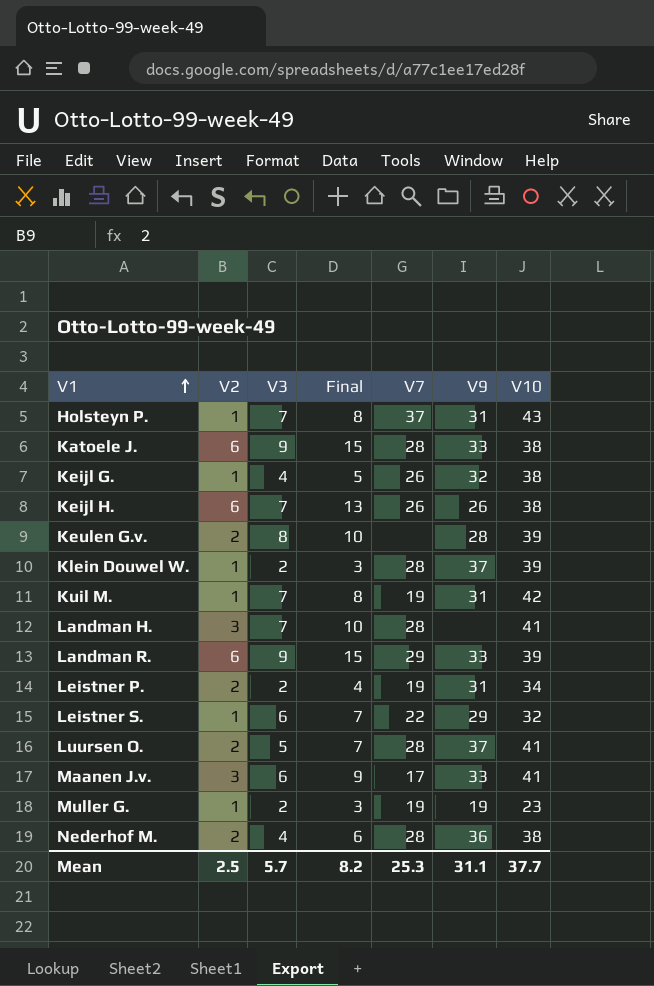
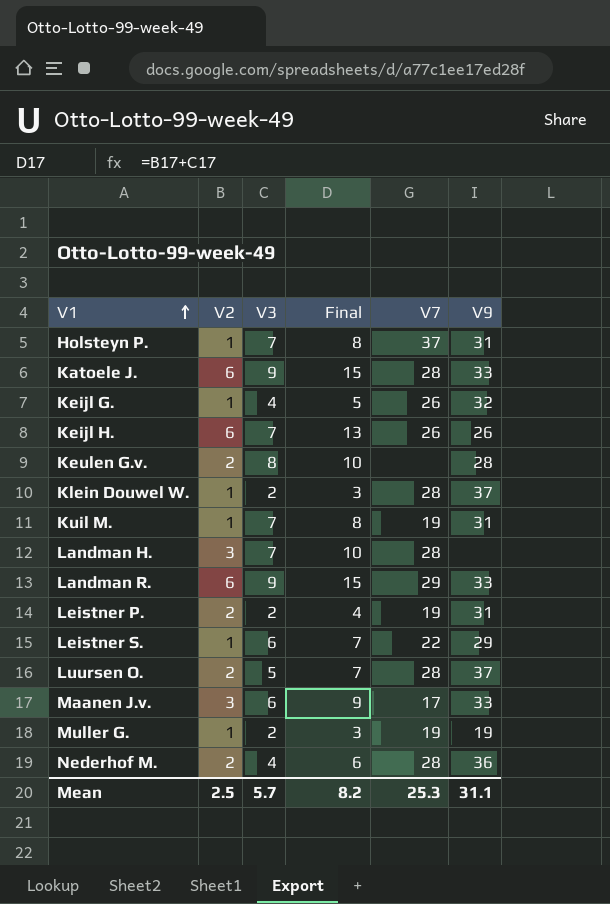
column V10 | position: 7 -> none

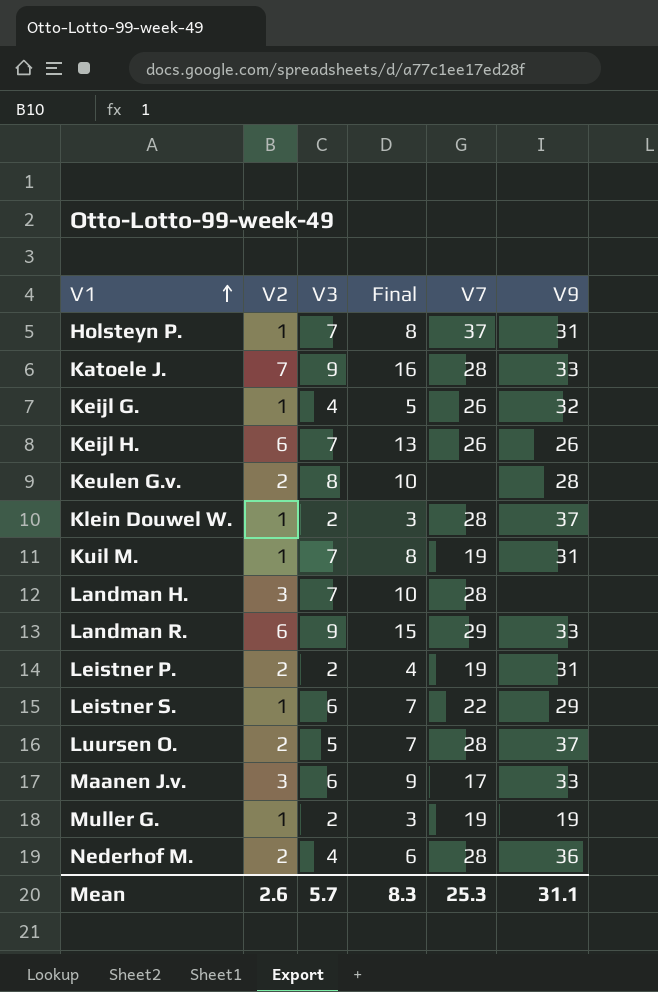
Katoele J. | V2: 6 -> 7
Katoele J. | Final: 15 -> 16
Mean | V2: 2.5 -> 2.6
Mean | Final: 8.2 -> 8.3

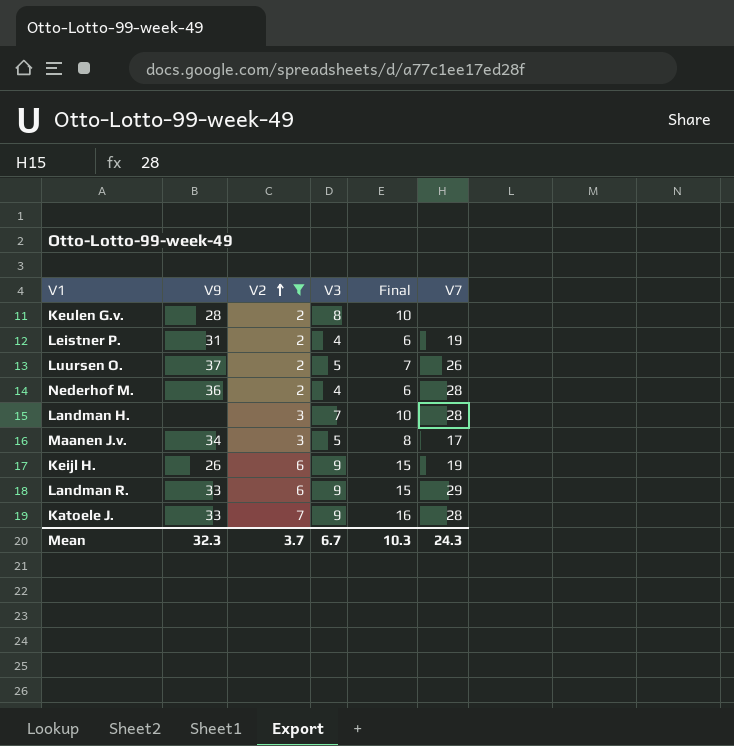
filter: none -> V2 != 1
row order: V1 ascending -> V2 ascending
column V9 | position: 6 -> 2
Leistner P. | V3: 2 -> 4
Leistner P. | Final: 4 -> 6
Luursen O. | V7: 28 -> 26
Maanen J.v. | V9: 33 -> 34
Maanen J.v. | V3: 6 -> 5
Maanen J.v. | Final: 9 -> 8
Keijl H. | V3: 7 -> 9
Keijl H. | Final: 13 -> 15
Keijl H. | V7: 26 -> 19
Mean | V9: 31.1 -> 32.3
Mean | V2: 2.6 -> 3.7
Mean | V3: 5.7 -> 6.7
Mean | Final: 8.3 -> 10.3
Mean | V7: 25.3 -> 24.3

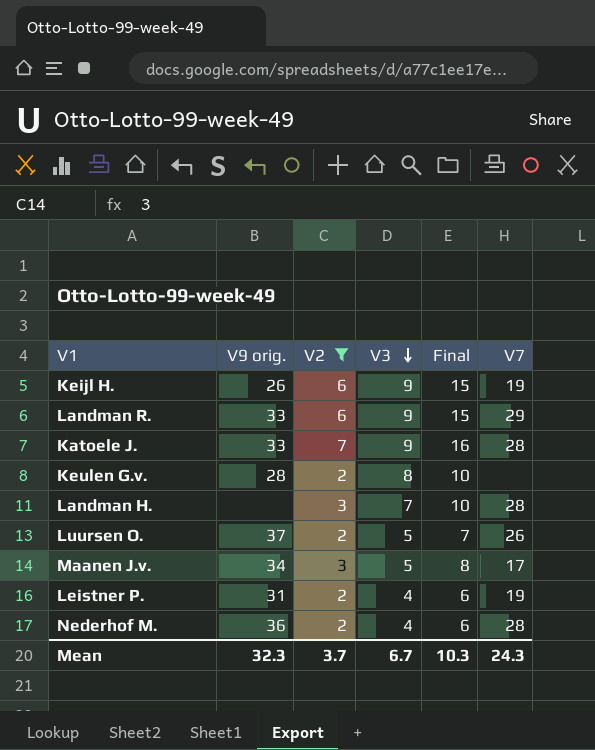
row order: V2 ascending -> V3 descending
column name: V9 -> V9 orig.

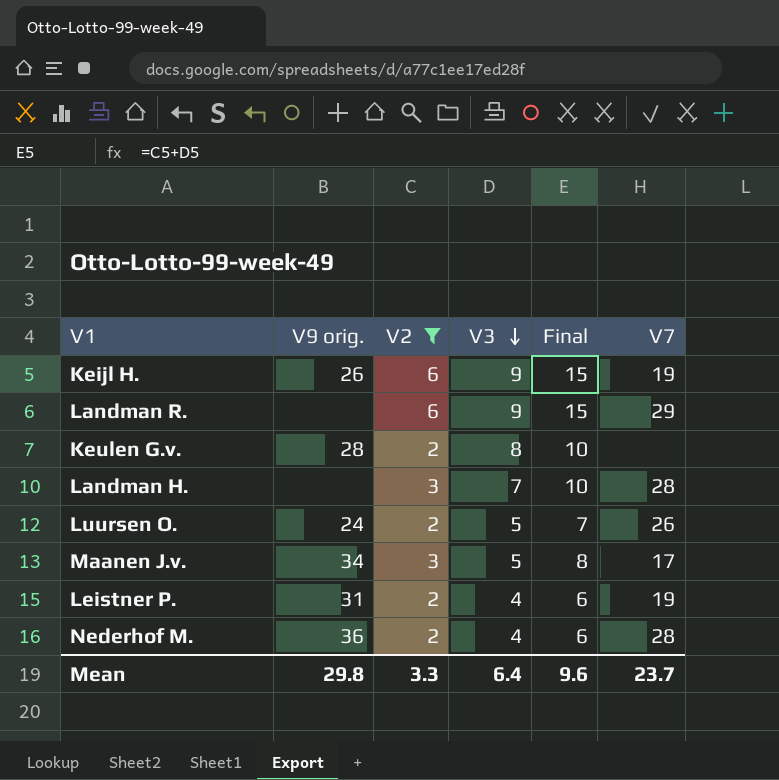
row Katoele J.: 33 | 7 | 9 | 16 | 28 -> none
Landman R. | V9 orig.: 33 -> none
Luursen O. | V9 orig.: 37 -> 24
Mean | V9 orig.: 32.3 -> 29.8
Mean | V2: 3.7 -> 3.3
Mean | V3: 6.7 -> 6.4
Mean | Final: 10.3 -> 9.6
Mean | V7: 24.3 -> 23.7

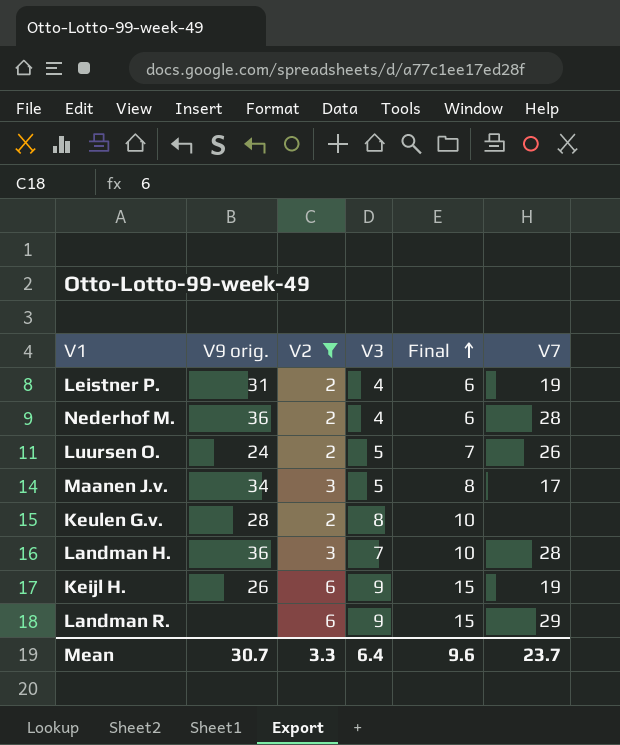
row order: V3 descending -> Final ascending
Landman H. | V9 orig.: none -> 36
Mean | V9 orig.: 29.8 -> 30.7

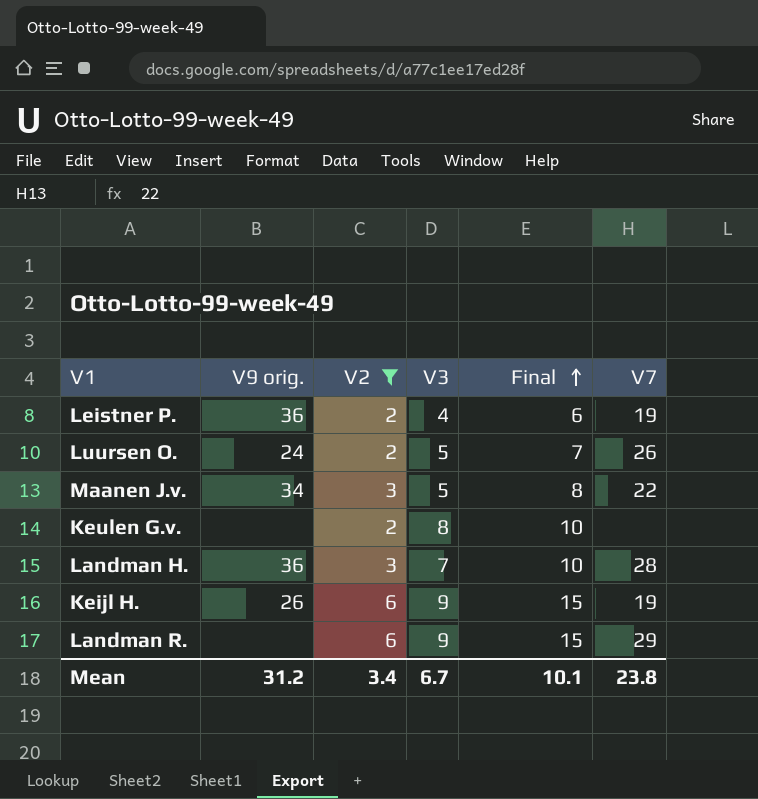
row Nederhof M.: 36 | 2 | 4 | 6 | 28 -> none
Leistner P. | V9 orig.: 31 -> 36
Maanen J.v. | V7: 17 -> 22
Keulen G.v. | V9 orig.: 28 -> none
Mean | V9 orig.: 30.7 -> 31.2
Mean | V2: 3.3 -> 3.4
Mean | V3: 6.4 -> 6.7
Mean | Final: 9.6 -> 10.1
Mean | V7: 23.7 -> 23.8

